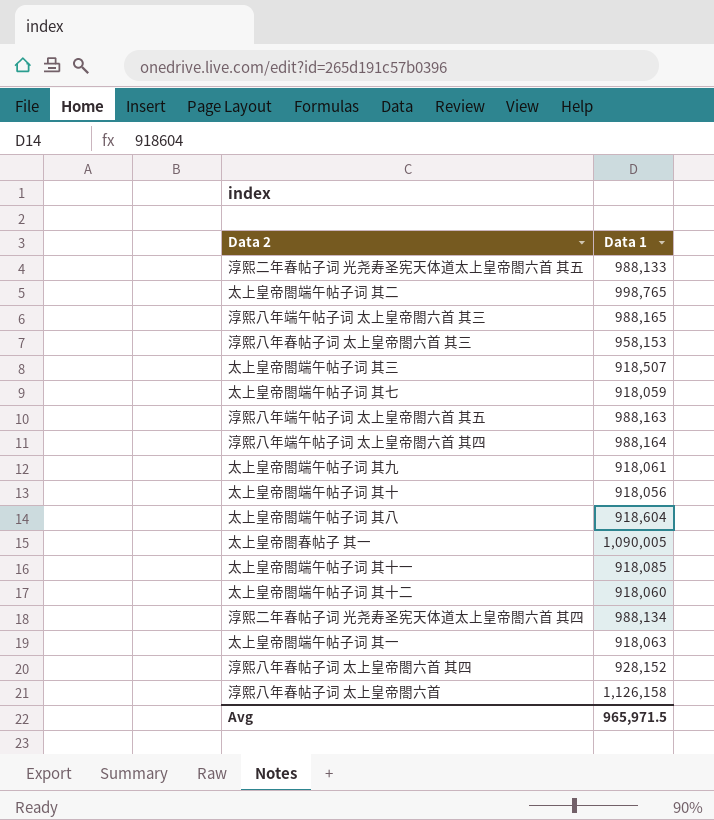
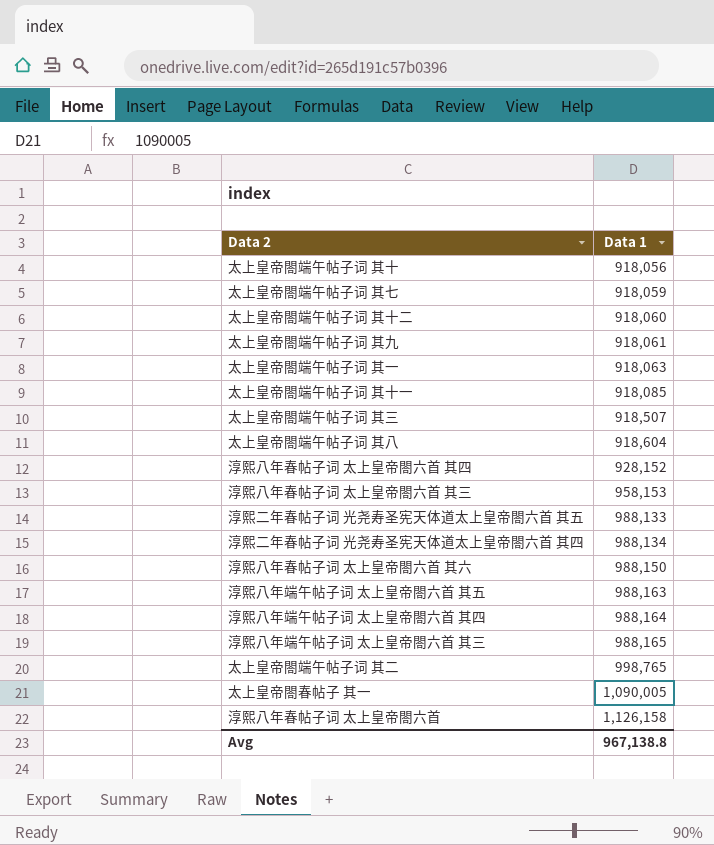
row order: none -> Data 1 ascending
row 淳熙八年春帖子词 太上皇帝閤六首 其六: none -> 988,150
Avg | Data 1: 965,971.5 -> 967,138.8

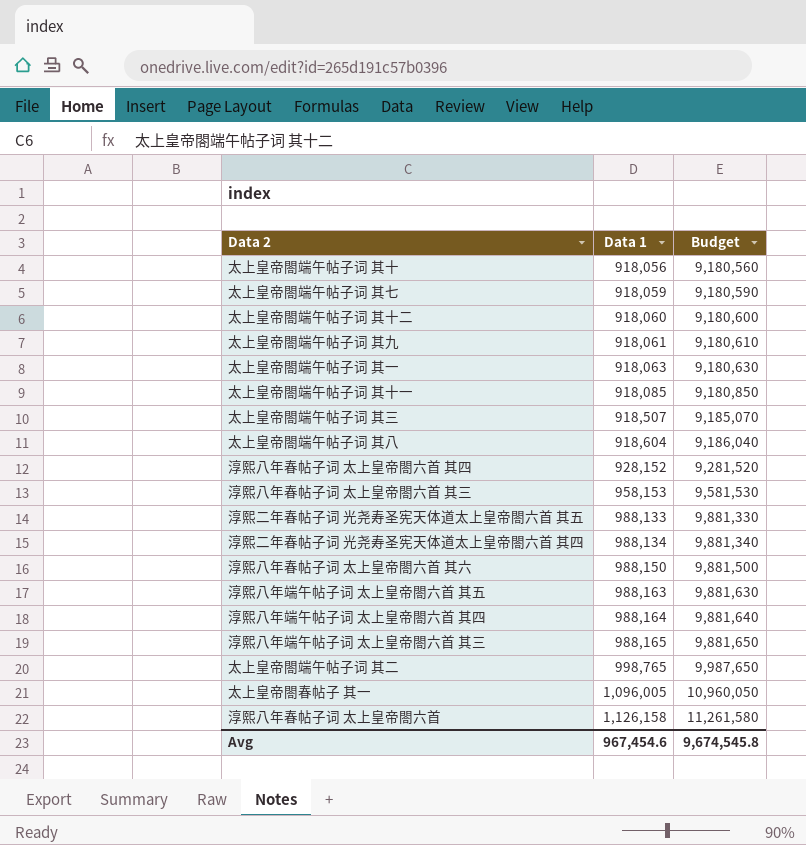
column Budget | formula: none -> [Data 1] * 10
太上皇帝閤春帖子 其一 | Data 1: 1,090,005 -> 1,096,005
Avg | Data 1: 967,138.8 -> 967,454.6

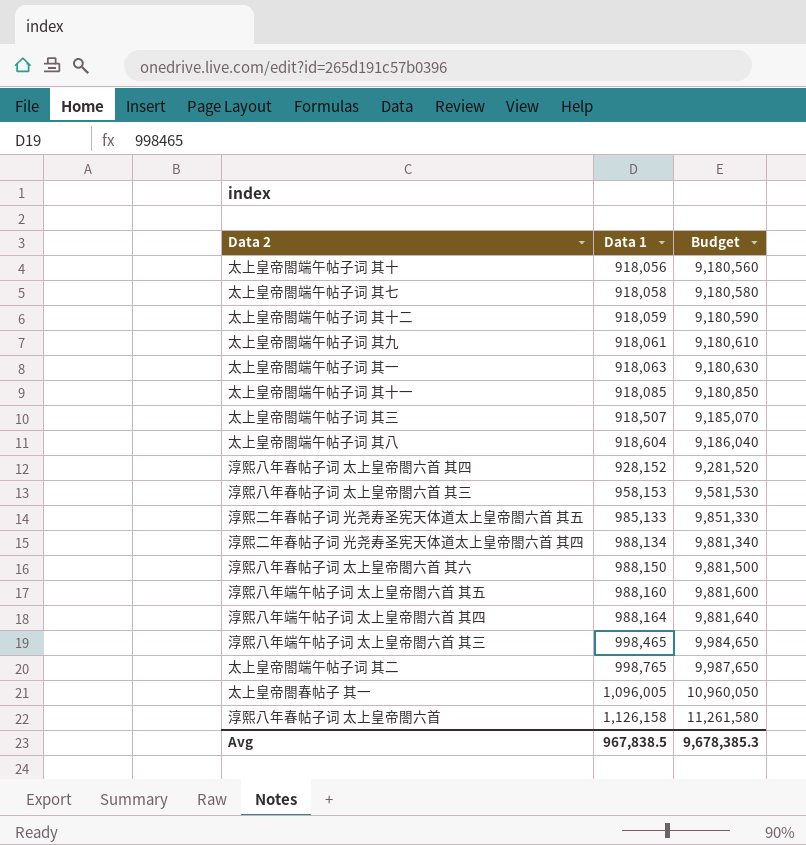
太上皇帝閤端午帖子词 其七 | Data 1: 918,059 -> 918,058
太上皇帝閤端午帖子词 其七 | Budget: 9,180,590 -> 9,180,580
太上皇帝閤端午帖子词 其十二 | Data 1: 918,060 -> 918,059
太上皇帝閤端午帖子词 其十二 | Budget: 9,180,600 -> 9,180,590
淳熙二年春帖子词 光尧寿圣宪天体道太上皇帝閤六首 其五 | Data 1: 988,133 -> 985,133
淳熙二年春帖子词 光尧寿圣宪天体道太上皇帝閤六首 其五 | Budget: 9,881,330 -> 9,851,330
淳熙八年端午帖子词 太上皇帝閤六首 其五 | Data 1: 988,163 -> 988,160
淳熙八年端午帖子词 太上皇帝閤六首 其五 | Budget: 9,881,630 -> 9,881,600
淳熙八年端午帖子词 太上皇帝閤六首 其三 | Data 1: 988,165 -> 998,465
淳熙八年端午帖子词 太上皇帝閤六首 其三 | Budget: 9,881,650 -> 9,984,650
Avg | Data 1: 967,454.6 -> 967,838.5
Avg | Budget: 9,674,545.8 -> 9,678,385.3

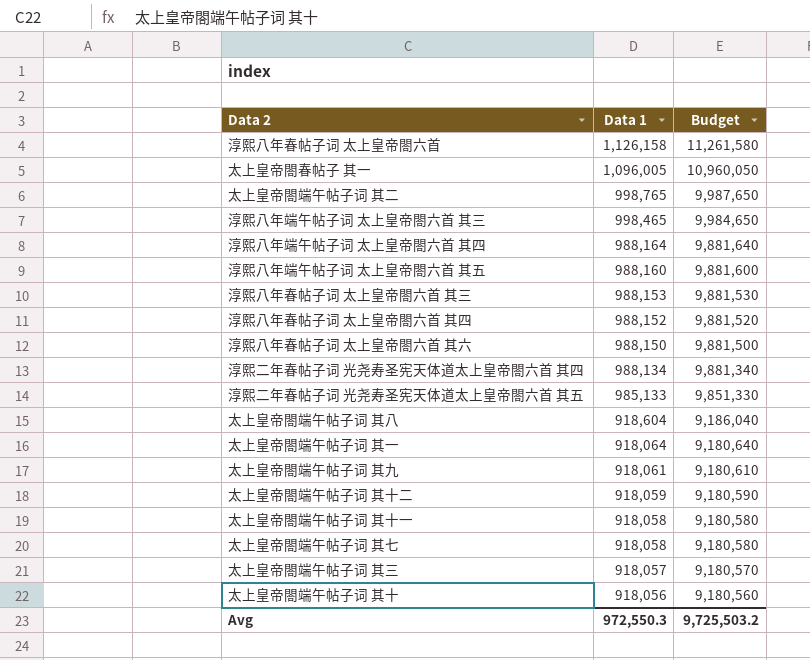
row order: Data 1 ascending -> Data 1 descending
淳熙八年春帖子词 太上皇帝閤六首 其三 | Data 1: 958,153 -> 988,153
淳熙八年春帖子词 太上皇帝閤六首 其三 | Budget: 9,581,530 -> 9,881,530
淳熙八年春帖子词 太上皇帝閤六首 其四 | Data 1: 928,152 -> 988,152
淳熙八年春帖子词 太上皇帝閤六首 其四 | Budget: 9,281,520 -> 9,881,520
太上皇帝閤端午帖子词 其一 | Data 1: 918,063 -> 918,064
太上皇帝閤端午帖子词 其一 | Budget: 9,180,630 -> 9,180,640
太上皇帝閤端午帖子词 其十一 | Data 1: 918,085 -> 918,058
太上皇帝閤端午帖子词 其十一 | Budget: 9,180,850 -> 9,180,580
太上皇帝閤端午帖子词 其三 | Data 1: 918,507 -> 918,057
太上皇帝閤端午帖子词 其三 | Budget: 9,185,070 -> 9,180,570
Avg | Data 1: 967,838.5 -> 972,550.3
Avg | Budget: 9,678,385.3 -> 9,725,503.2

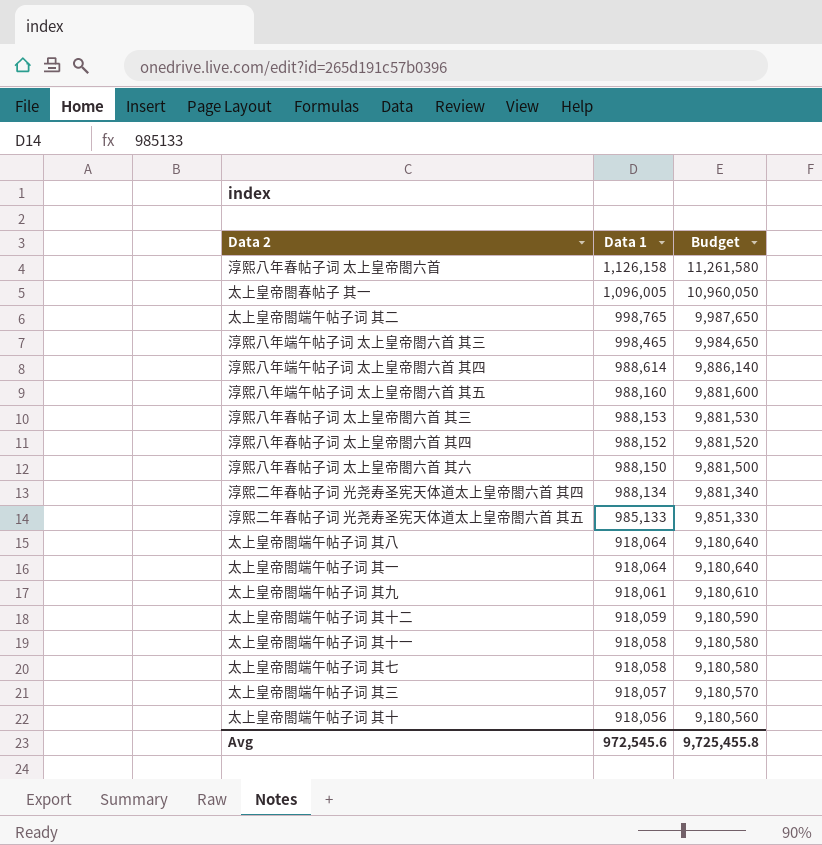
淳熙八年端午帖子词 太上皇帝閤六首 其四 | Data 1: 988,164 -> 988,614
淳熙八年端午帖子词 太上皇帝閤六首 其四 | Budget: 9,881,640 -> 9,886,140
太上皇帝閤端午帖子词 其八 | Data 1: 918,604 -> 918,064
太上皇帝閤端午帖子词 其八 | Budget: 9,186,040 -> 9,180,640
Avg | Data 1: 972,550.3 -> 972,545.6
Avg | Budget: 9,725,503.2 -> 9,725,455.8

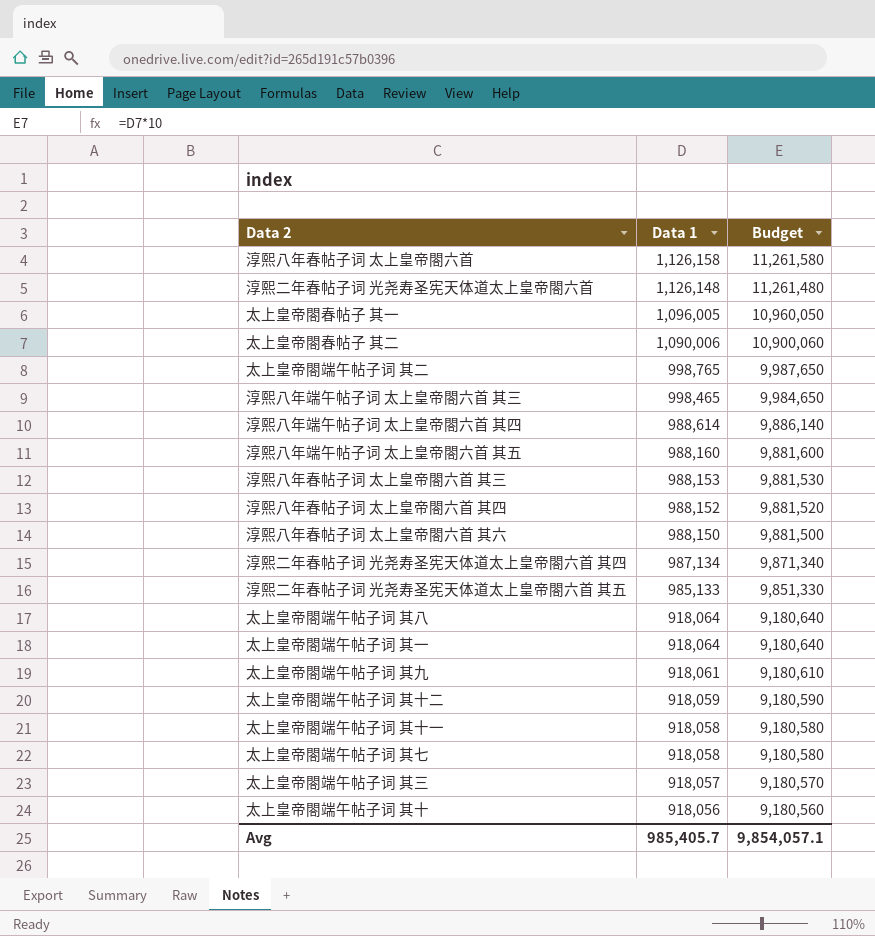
row 淳熙二年春帖子词 光尧寿圣宪天体道太上皇帝閤六首: none -> 1,126,148 | 11,261,480
row 太上皇帝閤春帖子 其二: none -> 1,090,006 | 10,900,060
淳熙二年春帖子词 光尧寿圣宪天体道太上皇帝閤六首 其四 | Data 1: 988,134 -> 987,134
淳熙二年春帖子词 光尧寿圣宪天体道太上皇帝閤六首 其四 | Budget: 9,881,340 -> 9,871,340
Avg | Data 1: 972,545.6 -> 985,405.7
Avg | Budget: 9,725,455.8 -> 9,854,057.1

